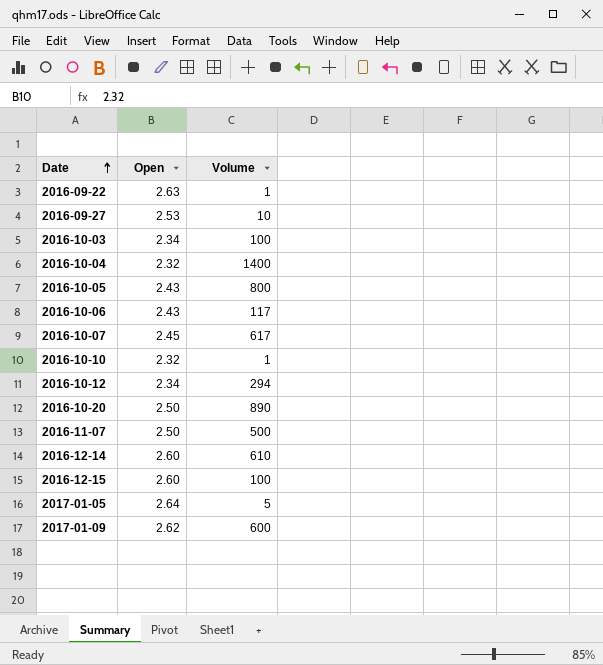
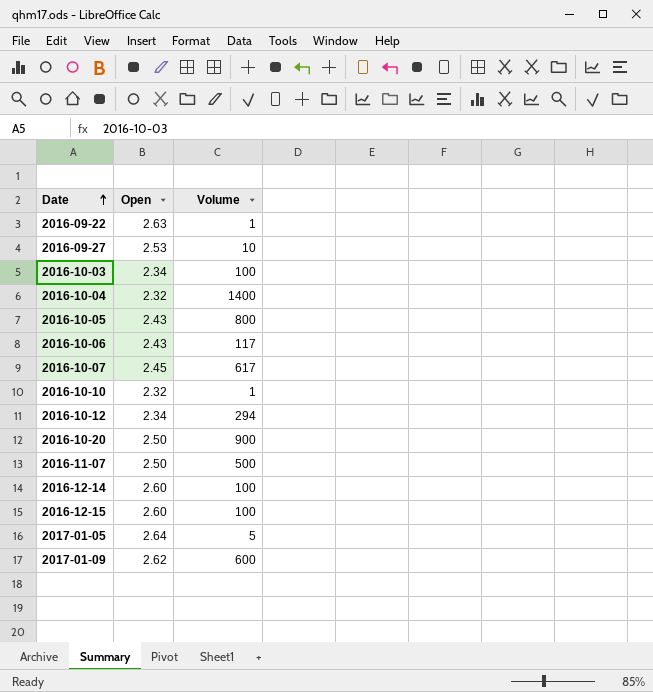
2016-10-20 | Volume: 890 -> 900
2016-12-14 | Volume: 610 -> 100

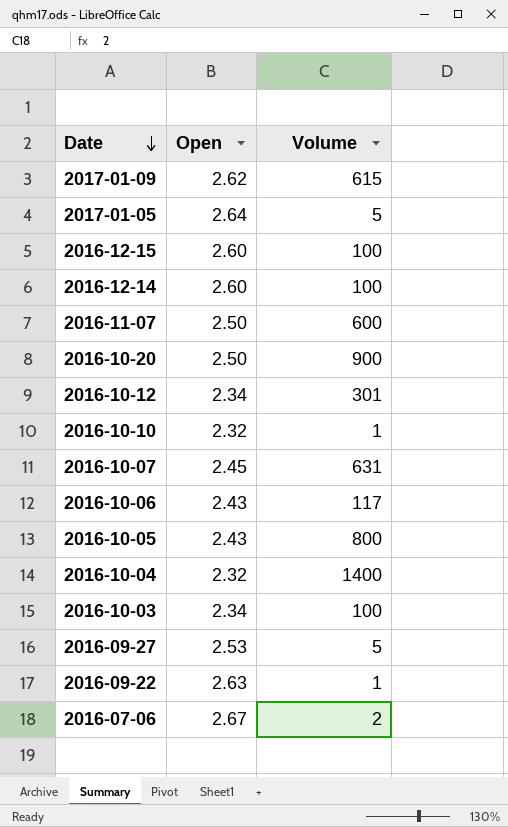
row order: Date ascending -> Date descending
2017-01-09 | Volume: 600 -> 615
2016-11-07 | Volume: 500 -> 600
2016-10-12 | Volume: 294 -> 301
2016-10-07 | Volume: 617 -> 631
2016-09-27 | Volume: 10 -> 5
row 2016-07-06: none -> 2.67 | 2

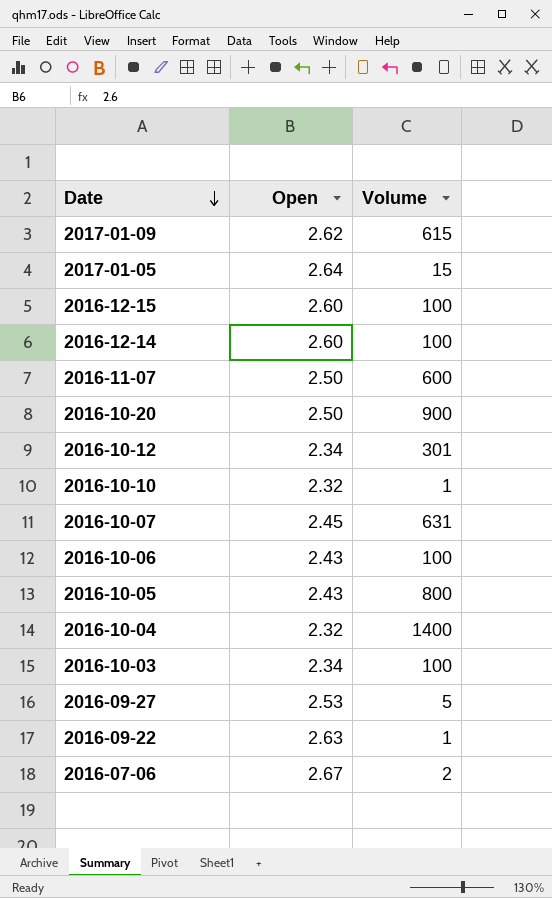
2017-01-05 | Volume: 5 -> 15
2016-10-06 | Volume: 117 -> 100

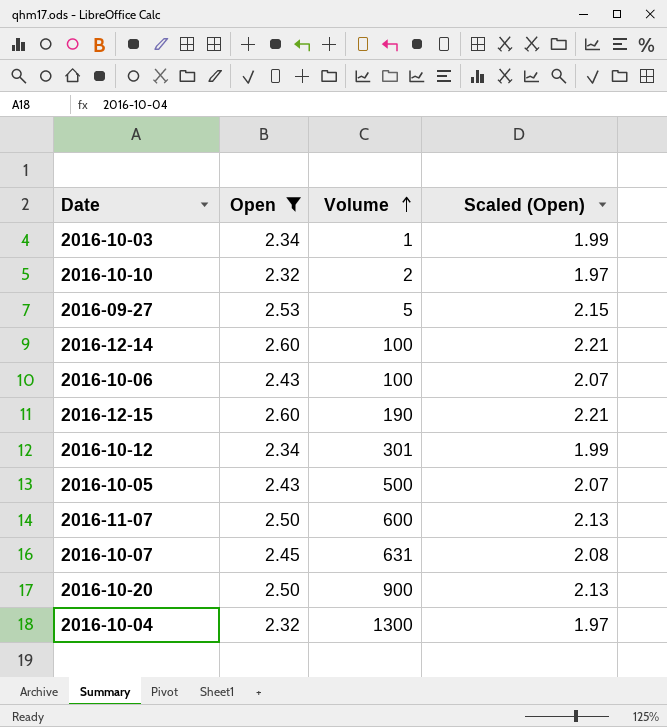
filter: none -> Open <= 2.60
row order: Date descending -> Volume ascending
column Scaled (Open) | formula: none -> [Open] * 0.85
2016-10-03 | Volume: 100 -> 1
2016-10-10 | Volume: 1 -> 2
2016-12-15 | Volume: 100 -> 190
2016-10-05 | Volume: 800 -> 500
2016-10-04 | Volume: 1400 -> 1300

